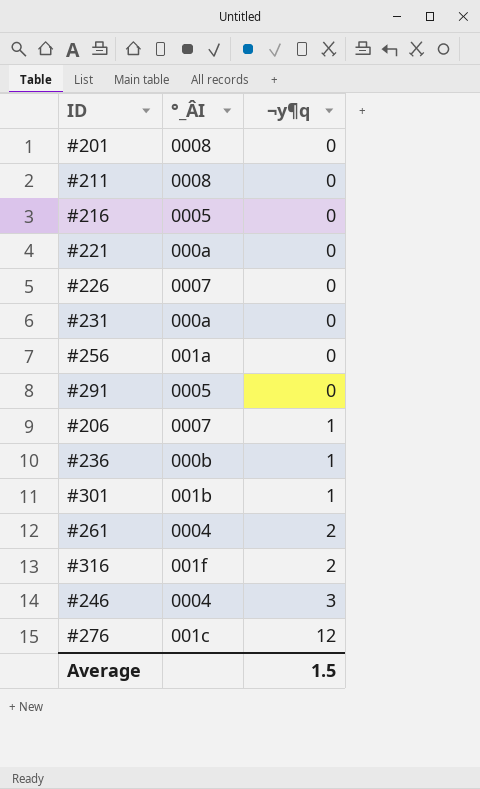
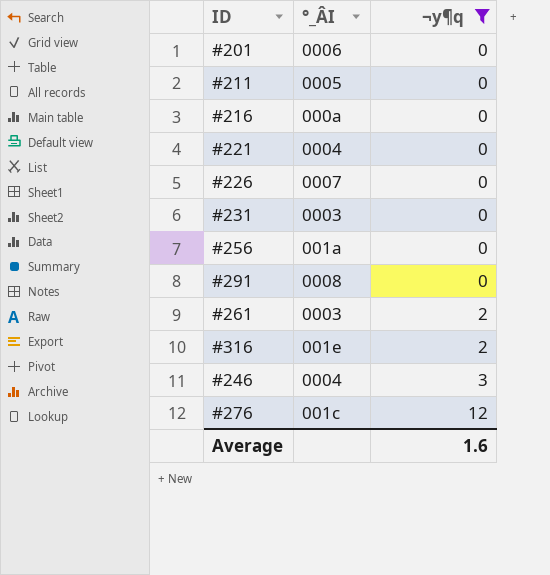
filter: none -> ¬y¶q != 1
#201 | °_ÂI: 0008 -> 0006
#211 | °_ÂI: 0008 -> 0005
#216 | °_ÂI: 0005 -> 000a
#221 | °_ÂI: 000a -> 0004
#231 | °_ÂI: 000a -> 0003
#291 | °_ÂI: 0005 -> 0008
#261 | °_ÂI: 0004 -> 0003
#316 | °_ÂI: 001f -> 001e
Average | ¬y¶q: 1.5 -> 1.6

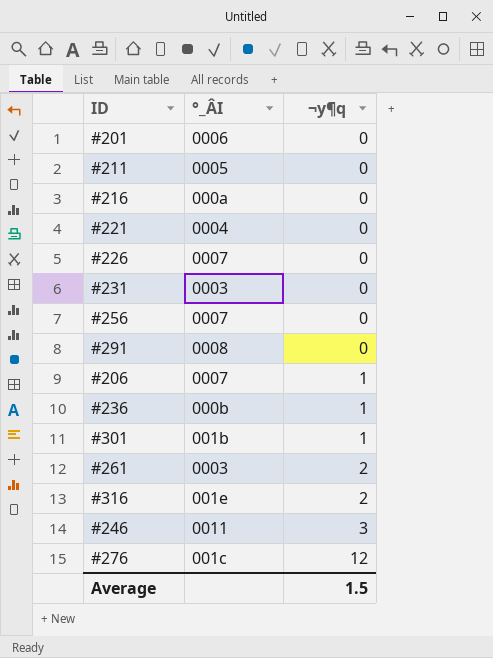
filter: ¬y¶q != 1 -> none
#256 | °_ÂI: 001a -> 0007
#246 | °_ÂI: 0004 -> 0011
Average | ¬y¶q: 1.6 -> 1.5

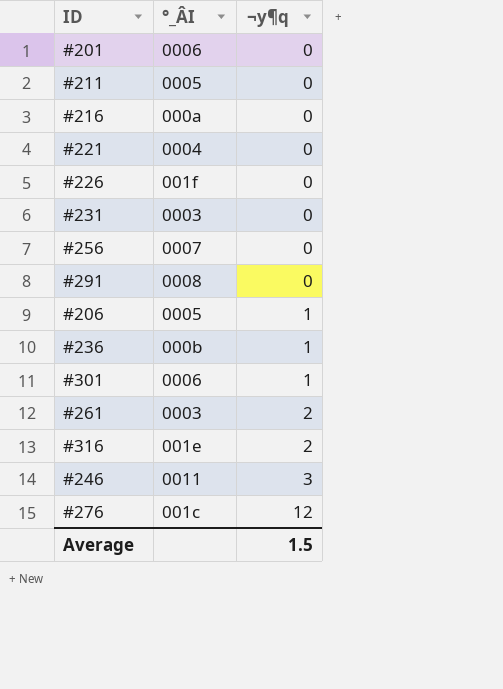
#226 | °_ÂI: 0007 -> 001f
#206 | °_ÂI: 0007 -> 0005
#301 | °_ÂI: 001b -> 0006

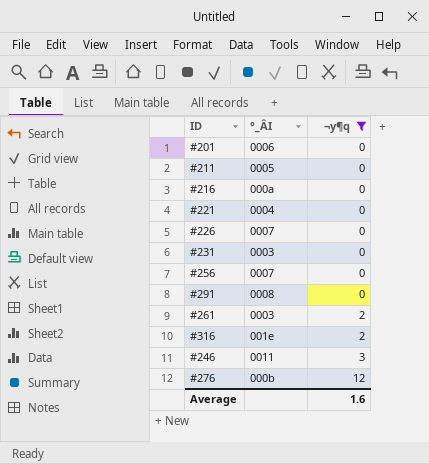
filter: none -> ¬y¶q != 1
#226 | °_ÂI: 001f -> 0007
#276 | °_ÂI: 001c -> 000b
Average | ¬y¶q: 1.5 -> 1.6

